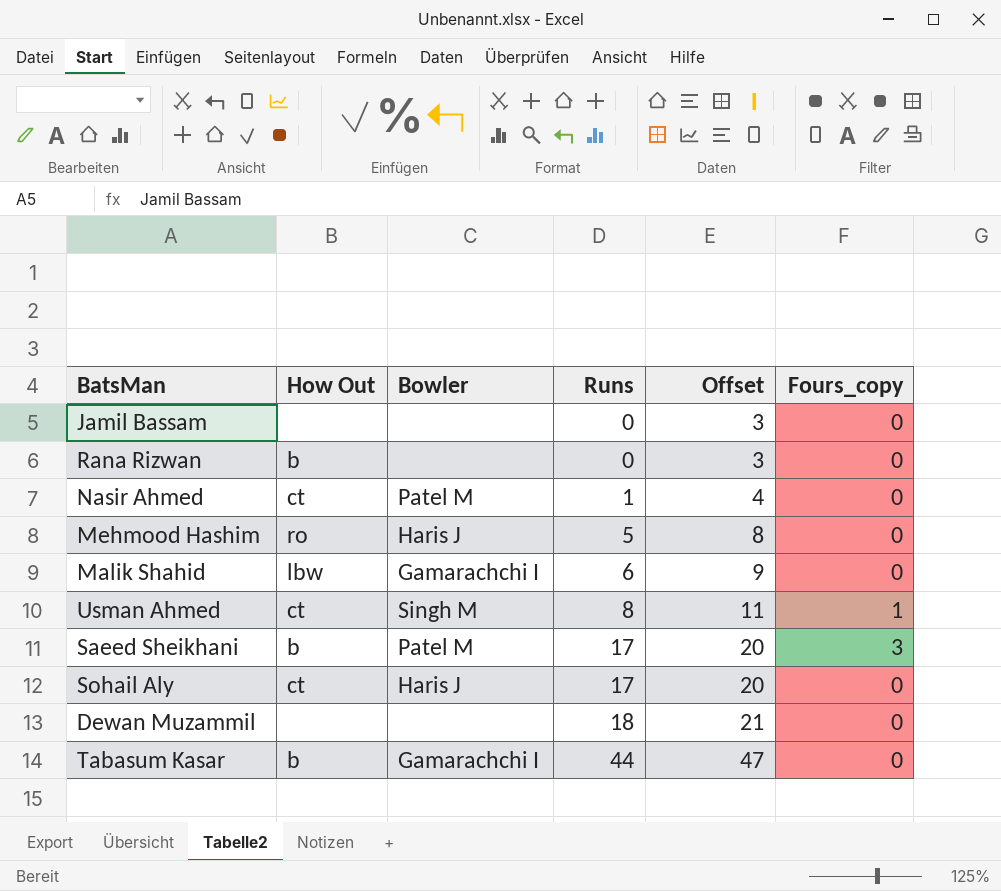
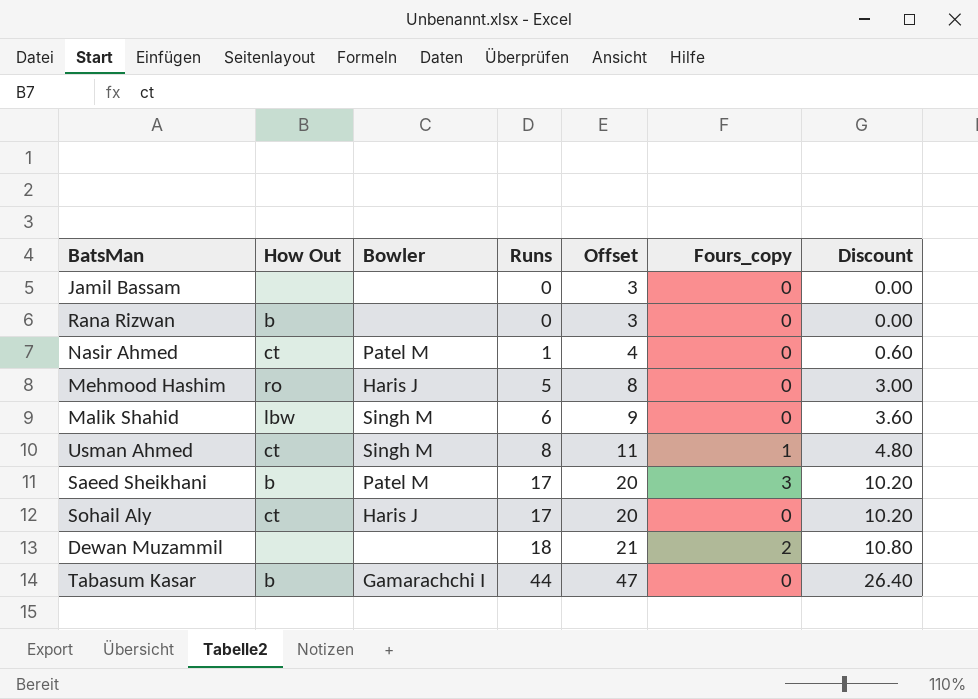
column Discount | formula: none -> [Runs] * 0.6
Malik Shahid | Bowler: Gamarachchi I -> Singh M
Dewan Muzammil | Fours_copy: 0 -> 2

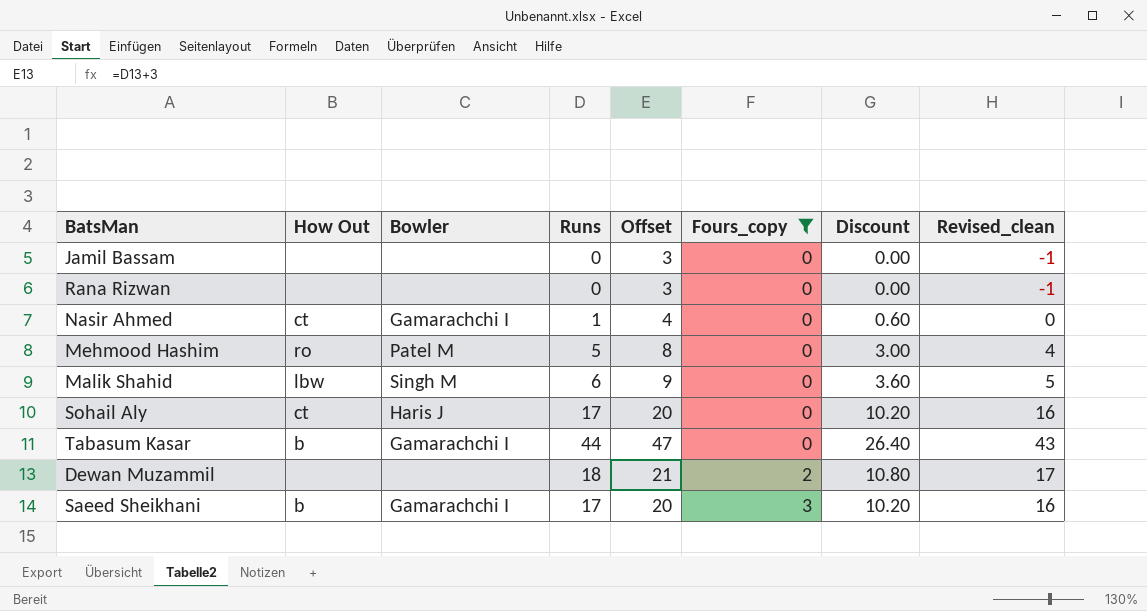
filter: none -> Fours_copy != 1
row order: Runs ascending -> Fours_copy ascending
column Revised_clean | formula: none -> [Runs] - 1
Rana Rizwan | How Out: b -> none
Nasir Ahmed | Bowler: Patel M -> Gamarachchi I
Mehmood Hashim | Bowler: Haris J -> Patel M
Saeed Sheikhani | Bowler: Patel M -> Gamarachchi I

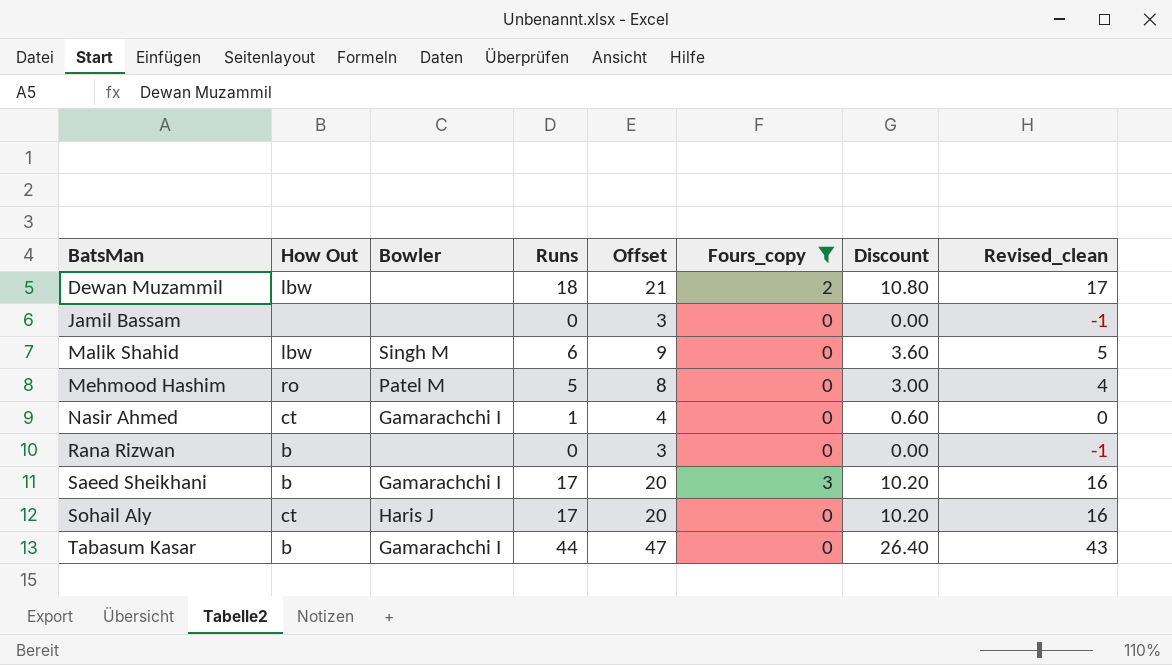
row order: Fours_copy ascending -> BatsMan ascending
Dewan Muzammil | How Out: none -> lbw
Rana Rizwan | How Out: none -> b

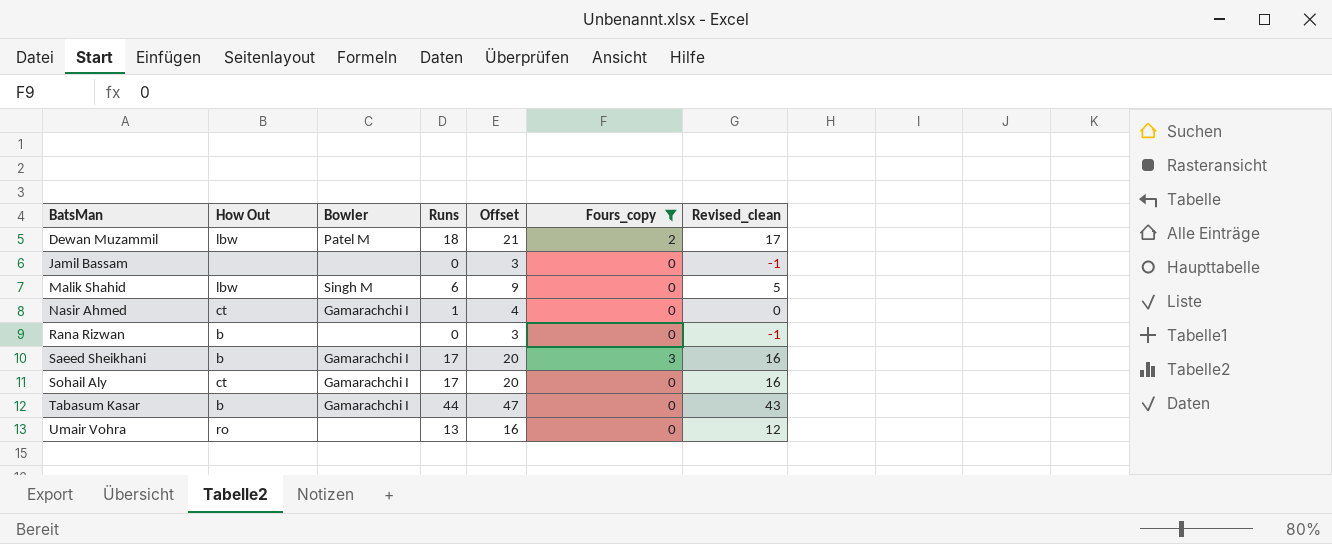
column Discount | formula: [Runs] * 0.6 -> none
row Mehmood Hashim: ro | Patel M | 5 | 8 | 0 | 3.00 | 4 -> none
Dewan Muzammil | Bowler: none -> Patel M
Sohail Aly | Bowler: Haris J -> Gamarachchi I
row Umair Vohra: none -> ro | none | 13 | 16 | 0 | 12

